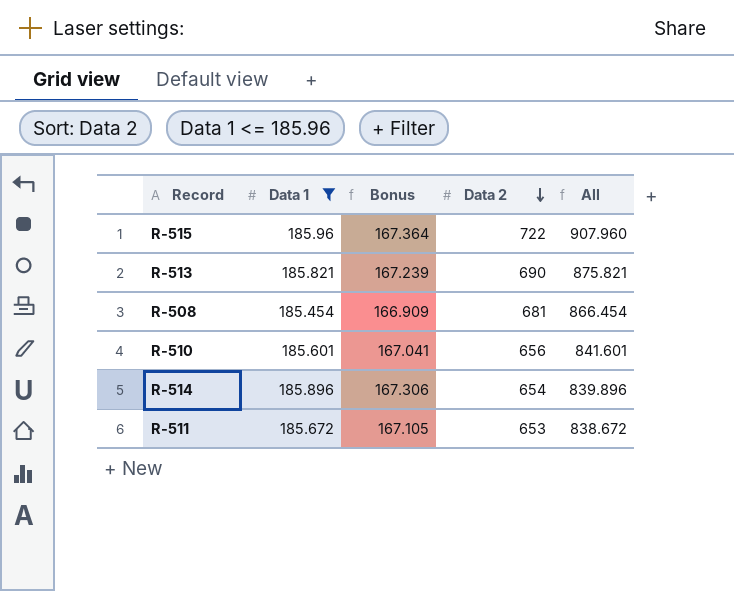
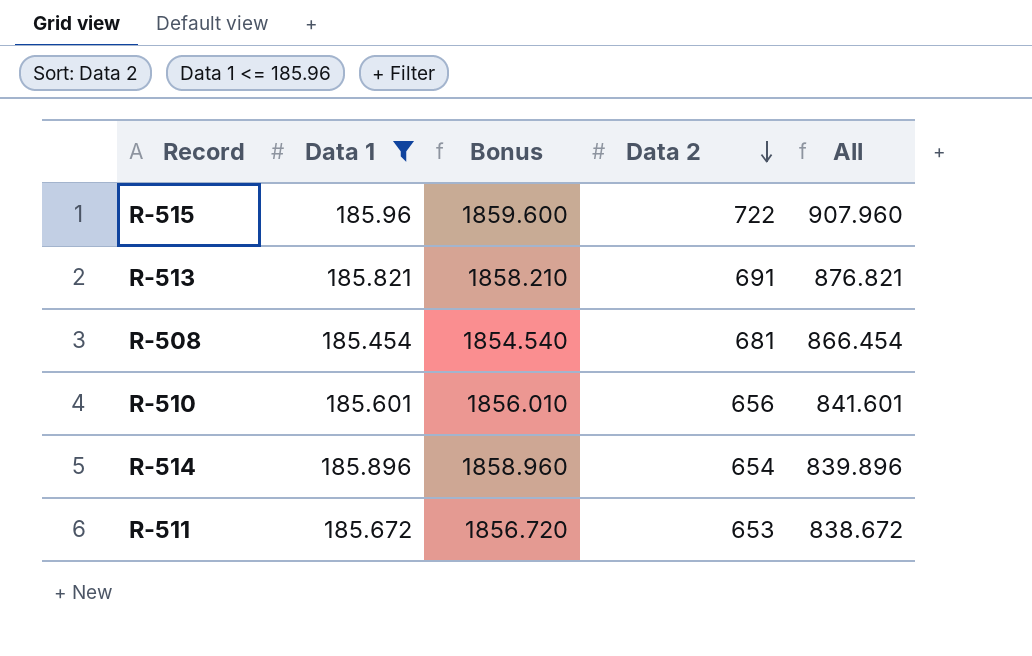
column Bonus | formula: [Data 1] * 0.9 -> [Data 1] * 10
R-513 | Data 2: 690 -> 691
R-513 | All: 875.821 -> 876.821

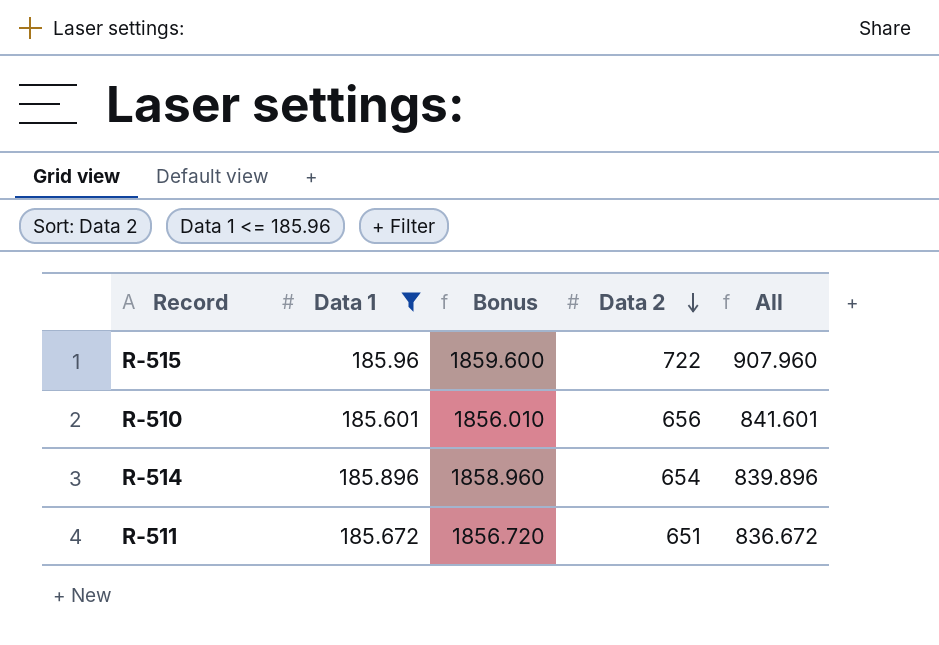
row R-513: 185.821 | 1858.210 | 691 | 876.821 -> none
row R-508: 185.454 | 1854.540 | 681 | 866.454 -> none
R-511 | Data 2: 653 -> 651
R-511 | All: 838.672 -> 836.672

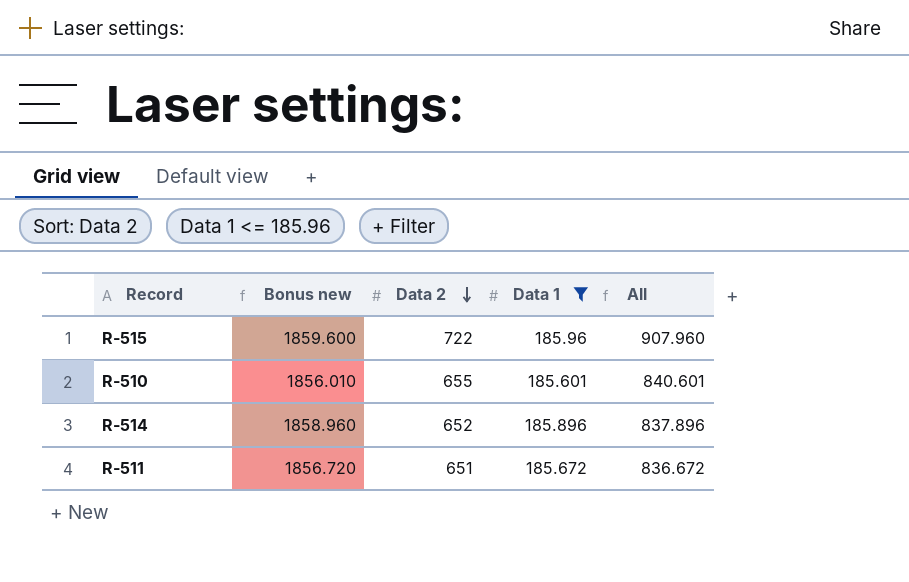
column name: Bonus -> Bonus new
column Data 1 | position: 2 -> 4
R-510 | Data 2: 656 -> 655
R-510 | All: 841.601 -> 840.601
R-514 | Data 2: 654 -> 652
R-514 | All: 839.896 -> 837.896

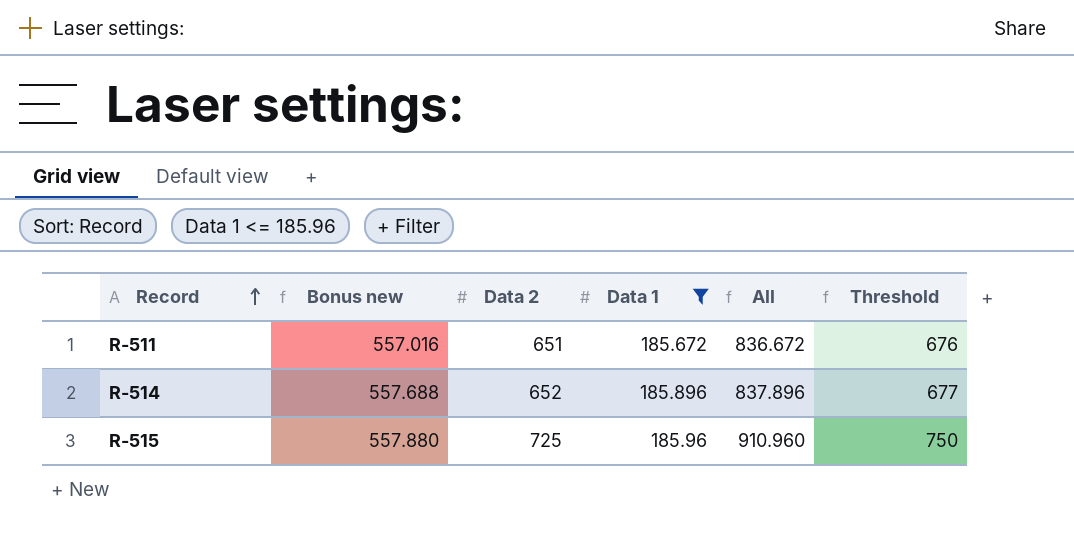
row order: Data 2 descending -> Record ascending
column Bonus new | formula: [Data 1] * 10 -> [Data 1] * 3
column Threshold | formula: none -> [Data 2] + 25
row R-510: 1856.010 | 655 | 185.601 | 840.601 -> none
R-515 | Data 2: 722 -> 725
R-515 | All: 907.960 -> 910.960

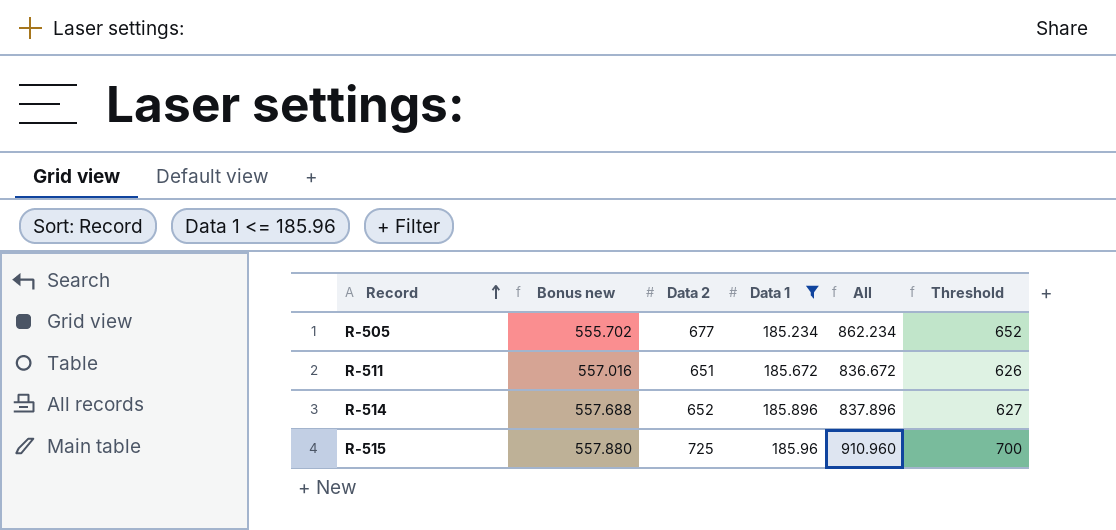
column Threshold | formula: [Data 2] + 25 -> [Data 2] - 25
row R-505: none -> 555.702 | 677 | 185.234 | 862.234 | 652

